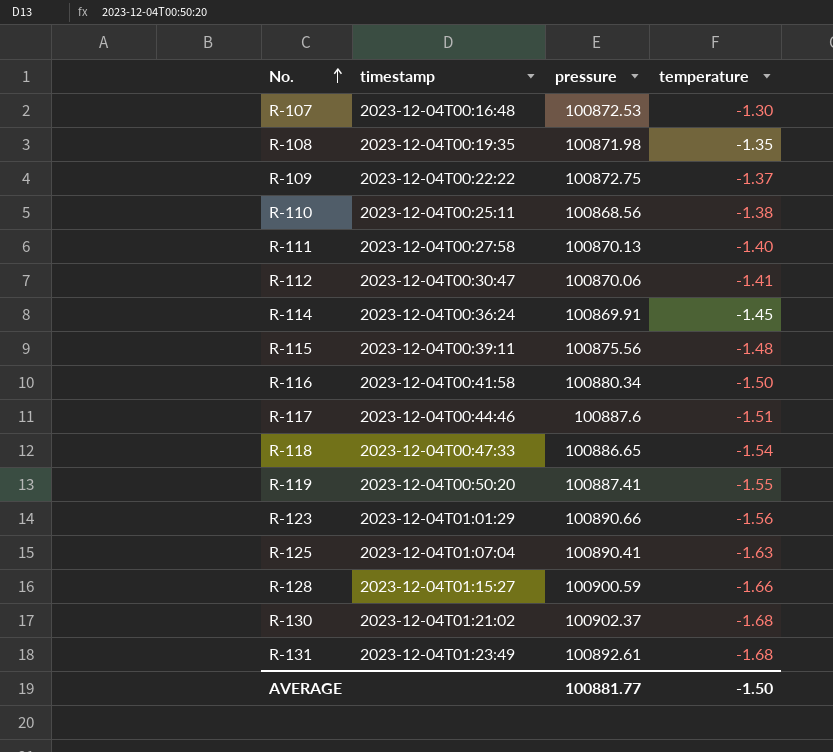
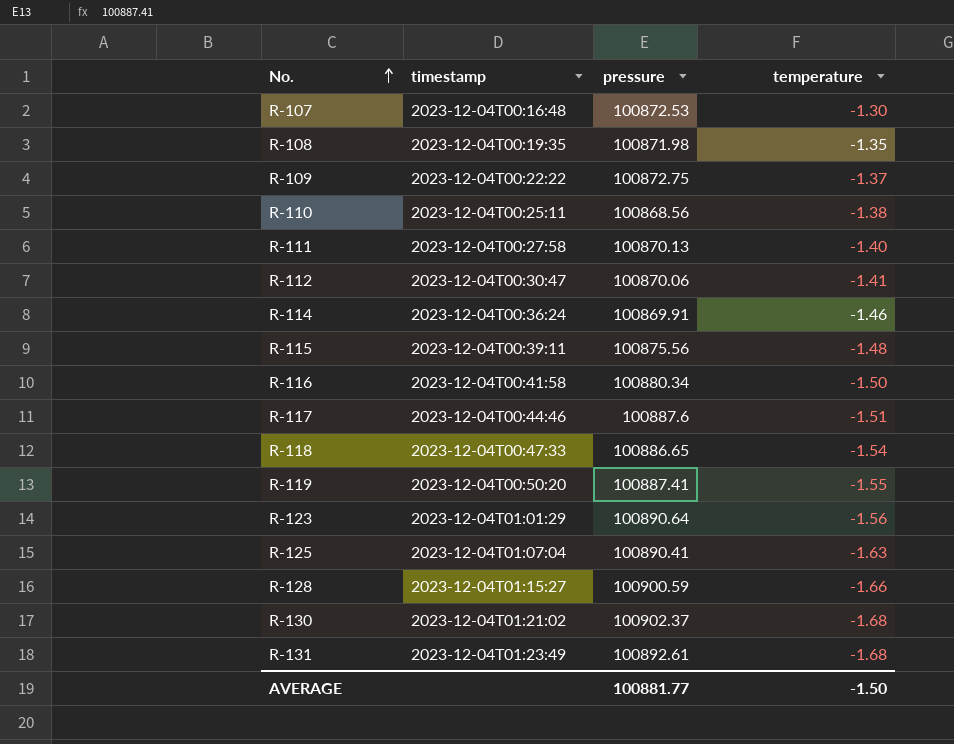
R-114 | temperature: -1.45 -> -1.46
R-123 | pressure: 100890.66 -> 100890.64

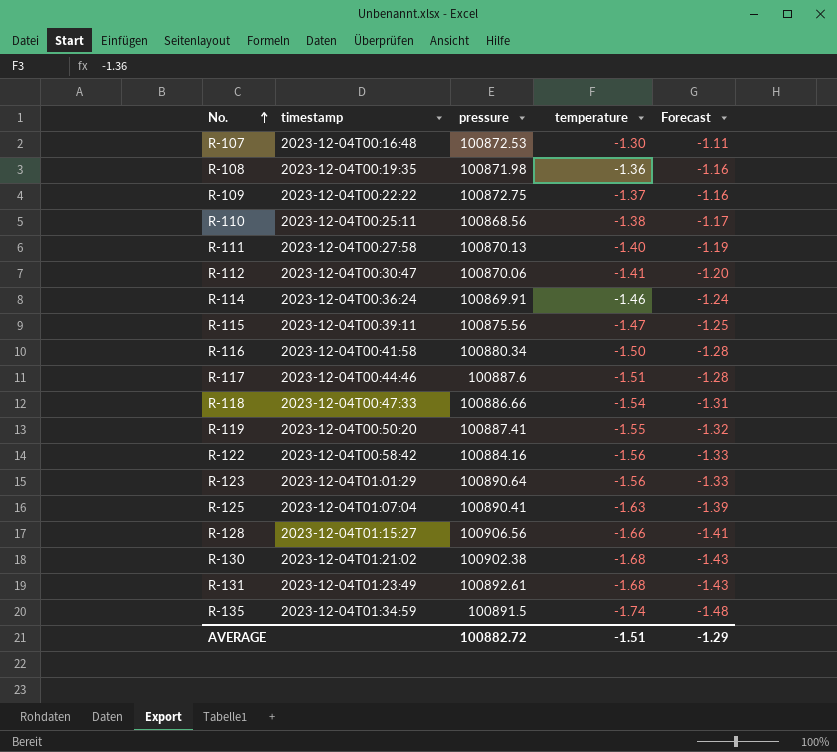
column Forecast | formula: none -> [temperature] * 0.85
R-108 | temperature: -1.35 -> -1.36
R-115 | temperature: -1.48 -> -1.47
R-118 | pressure: 100886.65 -> 100886.66
row R-122: none -> 2023-12-04T00:58:42 | 100884.16 | -1.56 | -1.33
R-128 | pressure: 100900.59 -> 100906.56
R-130 | pressure: 100902.37 -> 100902.38
row R-135: none -> 2023-12-04T01:34:59 | 100891.5 | -1.74 | -1.48
AVERAGE | pressure: 100881.77 -> 100882.72
AVERAGE | temperature: -1.50 -> -1.51

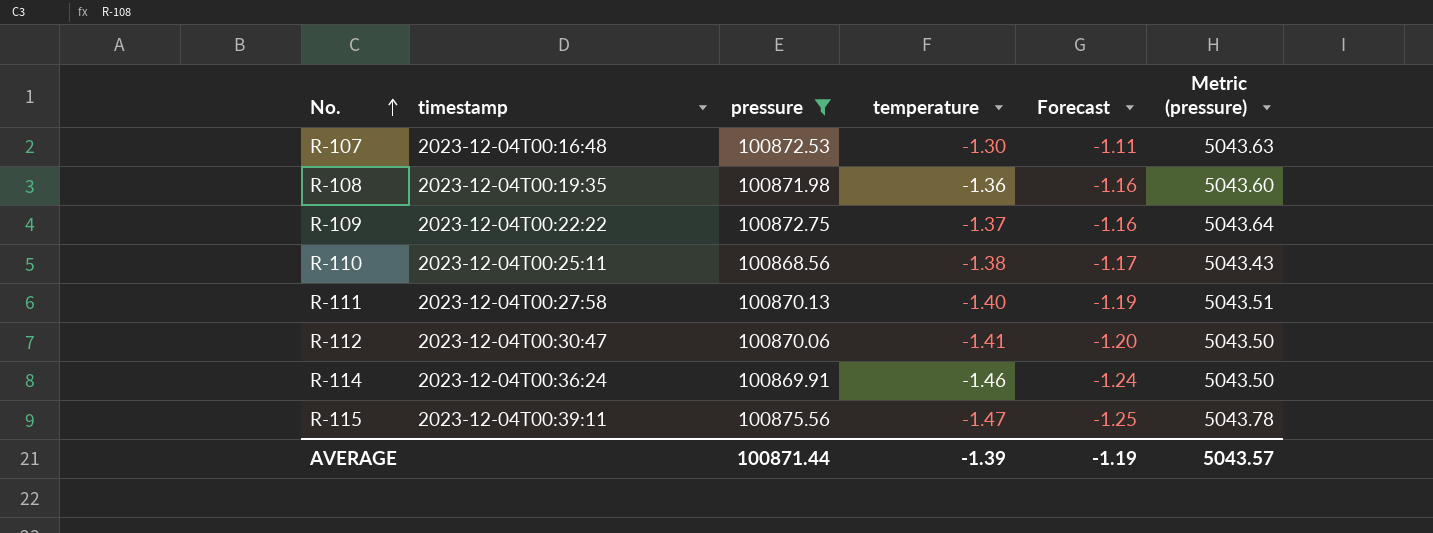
filter: none -> pressure <= 100875.56
column Metric (pressure) | formula: none -> [pressure] * 0.05
AVERAGE | pressure: 100882.72 -> 100871.44
AVERAGE | temperature: -1.51 -> -1.39
AVERAGE | Forecast: -1.29 -> -1.19

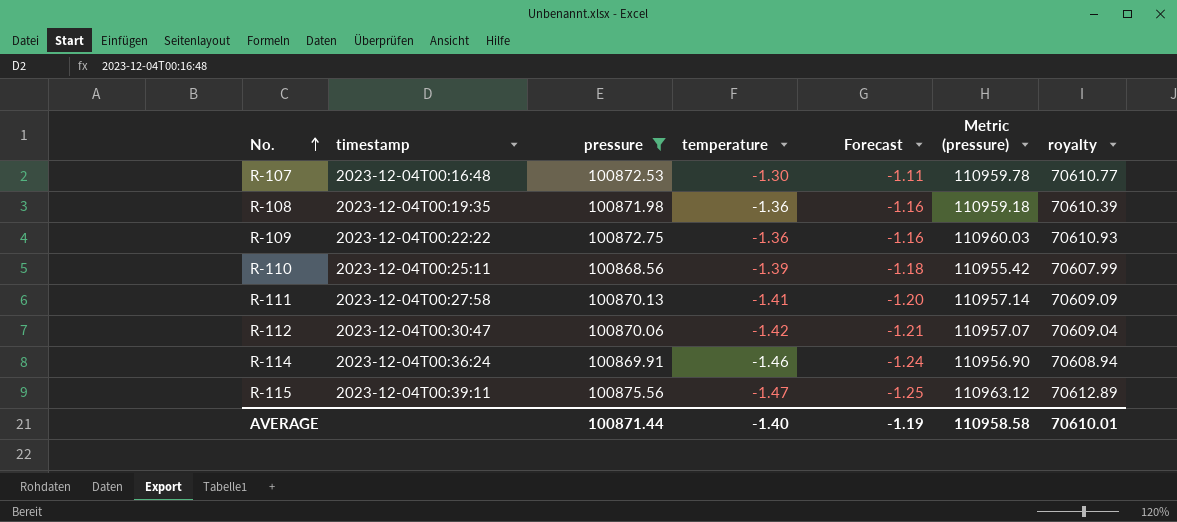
column Metric (pressure) | formula: [pressure] * 0.05 -> [pressure] * 1.1
column royalty | formula: none -> [pressure] * 0.7
R-109 | temperature: -1.37 -> -1.36
R-110 | temperature: -1.38 -> -1.39
R-110 | Forecast: -1.17 -> -1.18
R-111 | temperature: -1.40 -> -1.41
R-111 | Forecast: -1.19 -> -1.20
R-112 | temperature: -1.41 -> -1.42
R-112 | Forecast: -1.20 -> -1.21
AVERAGE | temperature: -1.39 -> -1.40
AVERAGE | Metric (pressure): 5043.57 -> 110958.58

